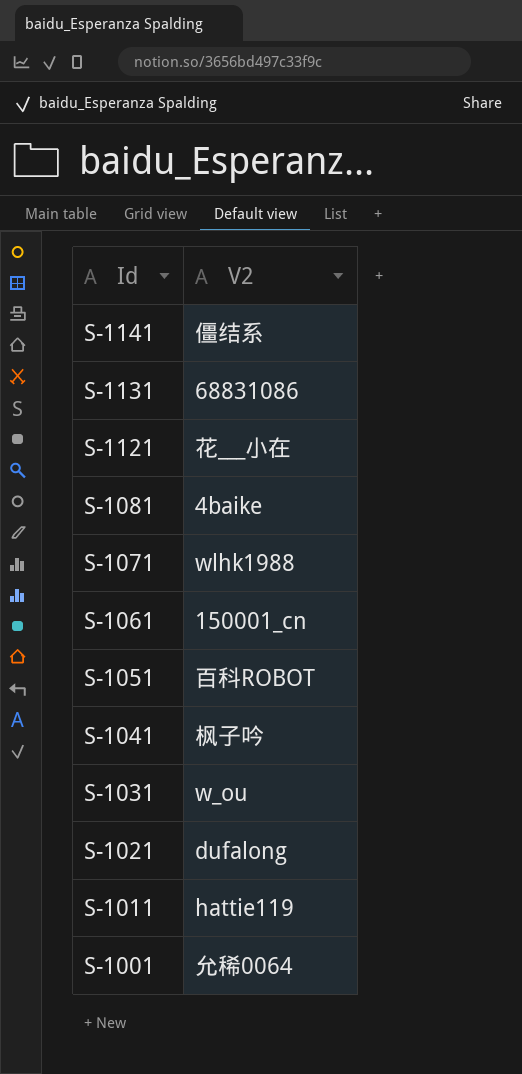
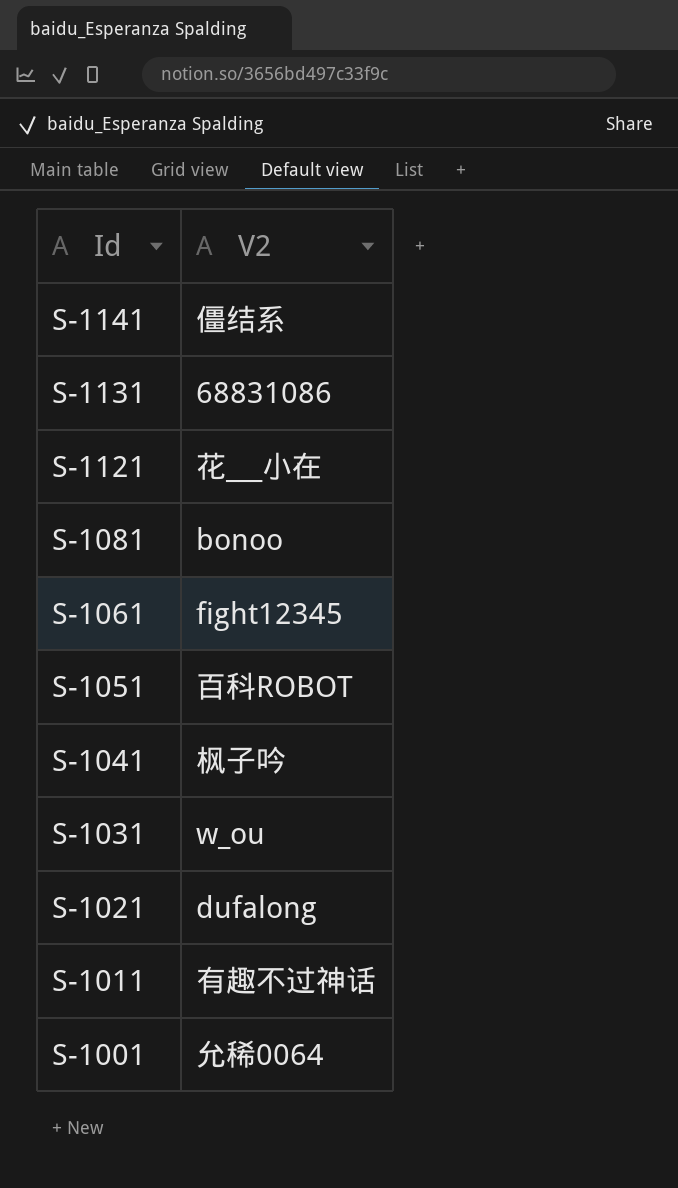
row S-1071: wlhk1988 -> none
S-1081 | V2: 4baike -> bonoo
S-1061 | V2: 150001_cn -> fight12345
S-1011 | V2: hattie119 -> 有趣不过神话

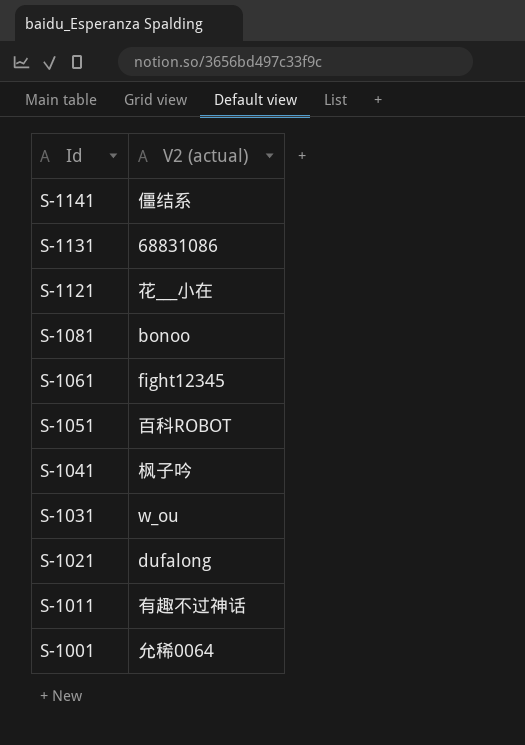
column name: V2 -> V2 (actual)

